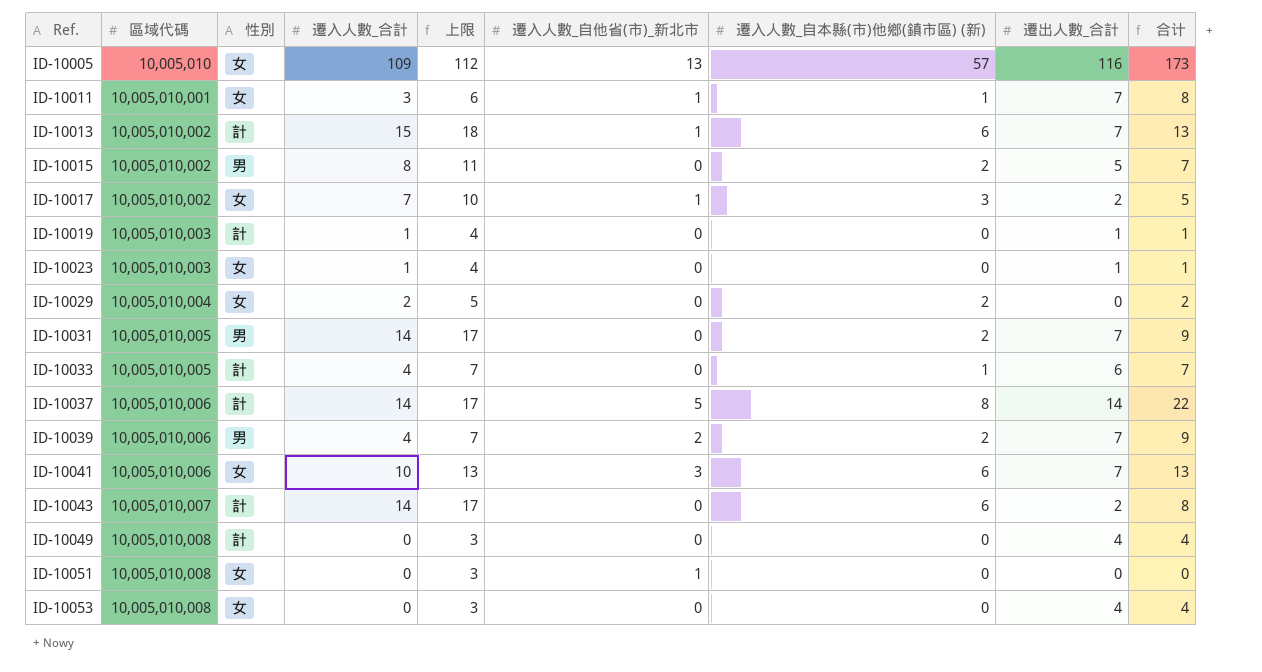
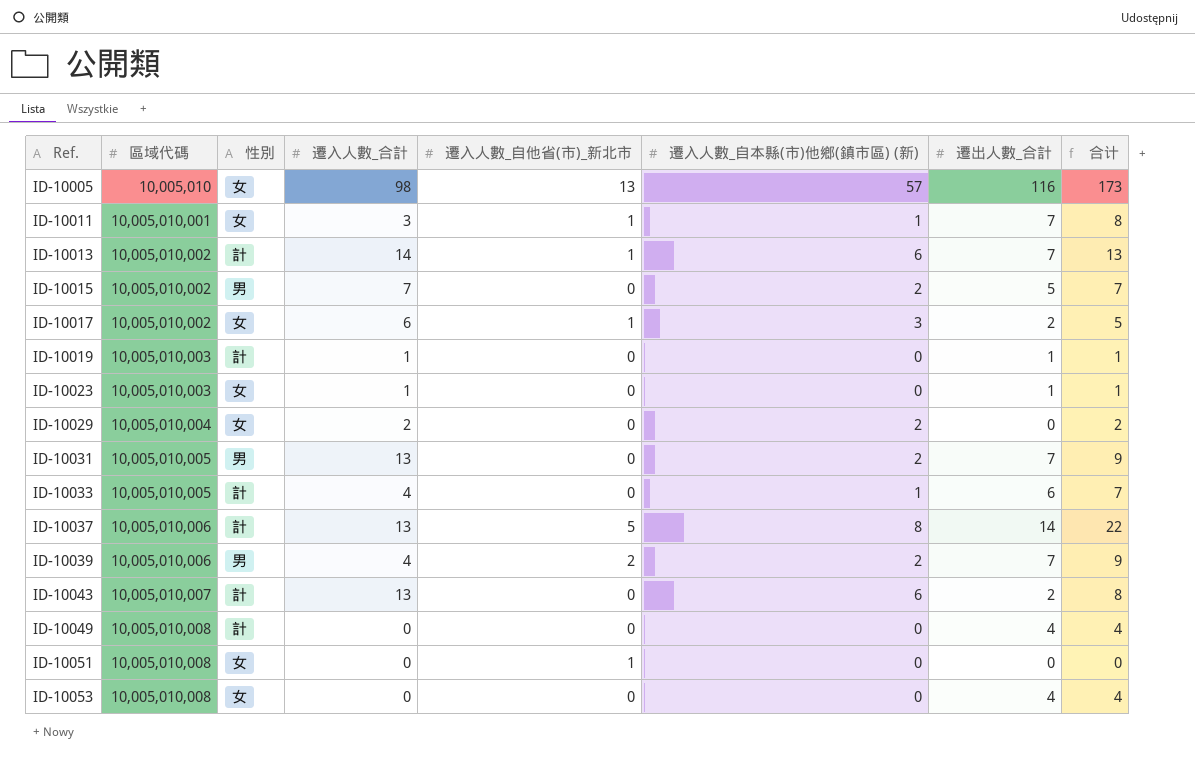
column 上限 | formula: [遷入人數_合計] + 3 -> none
row ID-10041: 10,005,010,006 | 女 | 10 | 13 | 3 | 6 | 7 | 13 -> none
ID-10005 | 遷入人數_合計: 109 -> 98
ID-10013 | 遷入人數_合計: 15 -> 14
ID-10015 | 遷入人數_合計: 8 -> 7
ID-10017 | 遷入人數_合計: 7 -> 6
ID-10031 | 遷入人數_合計: 14 -> 13
ID-10037 | 遷入人數_合計: 14 -> 13
ID-10043 | 遷入人數_合計: 14 -> 13

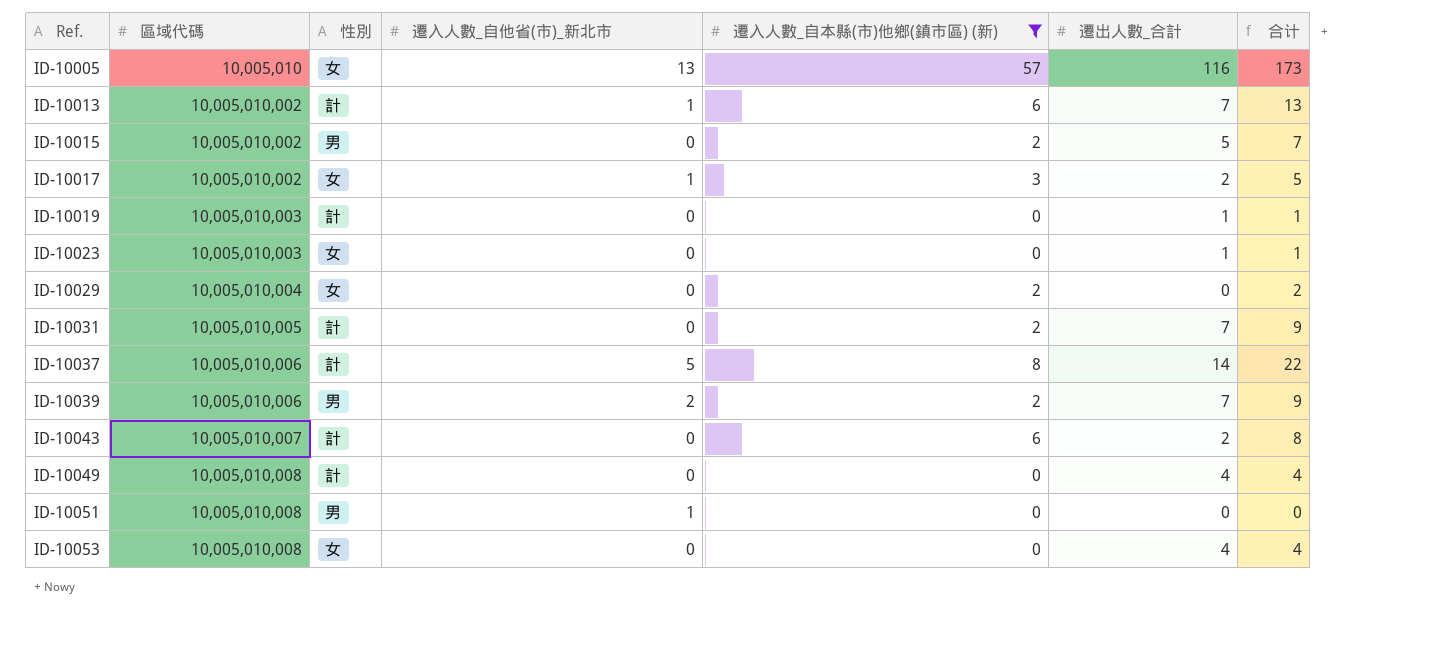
filter: none -> 遷入人數_自本縣(市)他鄉(鎮市區) (新) != 1
column 遷入人數_合計 | position: 4 -> none
ID-10031 | 性別: 男 -> 計
ID-10051 | 性別: 女 -> 男

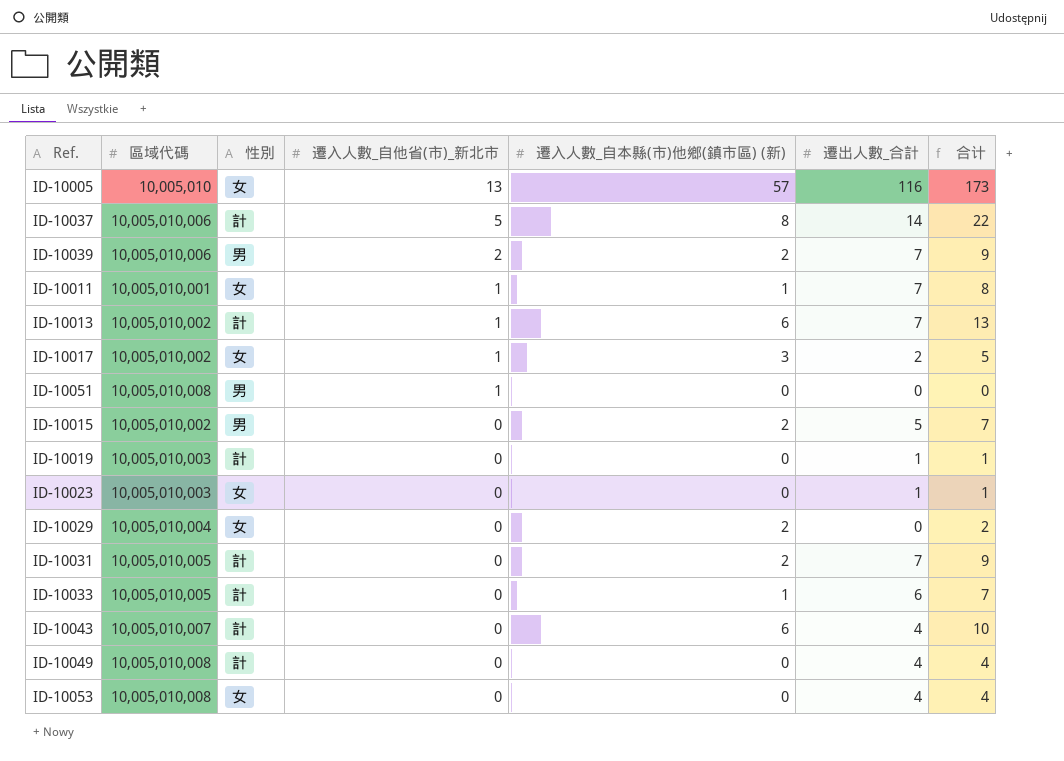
filter: 遷入人數_自本縣(市)他鄉(鎮市區) (新) != 1 -> none
row order: Ref. ascending -> 遷入人數_自他省(市)_新北市 descending
ID-10043 | 遷出人數_合計: 2 -> 4
ID-10043 | 合计: 8 -> 10

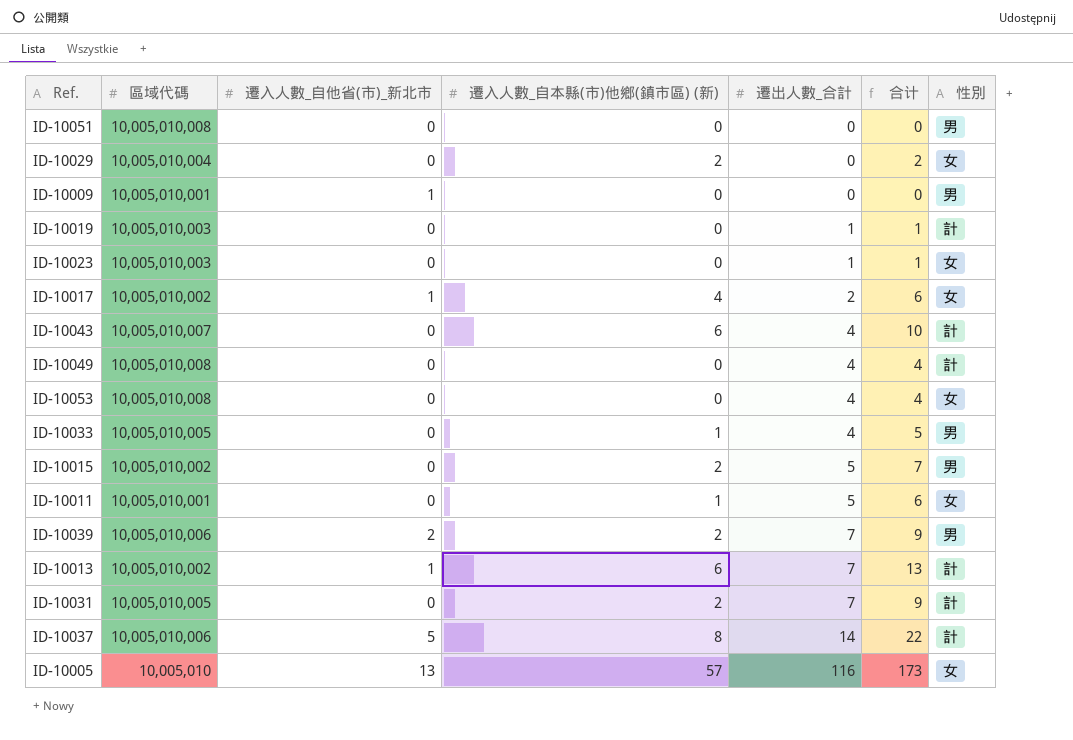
row order: 遷入人數_自他省(市)_新北市 descending -> 遷出人數_合計 ascending
column 性別 | position: 3 -> 7
ID-10051 | 遷入人數_自他省(市)_新北市: 1 -> 0
row ID-10009: none -> 10,005,010,001 | 1 | 0 | 0 | 0 | 男
ID-10017 | 遷入人數_自本縣(市)他鄉(鎮市區) (新): 3 -> 4
ID-10017 | 合计: 5 -> 6
ID-10033 | 遷出人數_合計: 6 -> 4
ID-10033 | 合计: 7 -> 5
ID-10033 | 性別: 計 -> 男
ID-10011 | 遷入人數_自他省(市)_新北市: 1 -> 0
ID-10011 | 遷出人數_合計: 7 -> 5
ID-10011 | 合计: 8 -> 6

